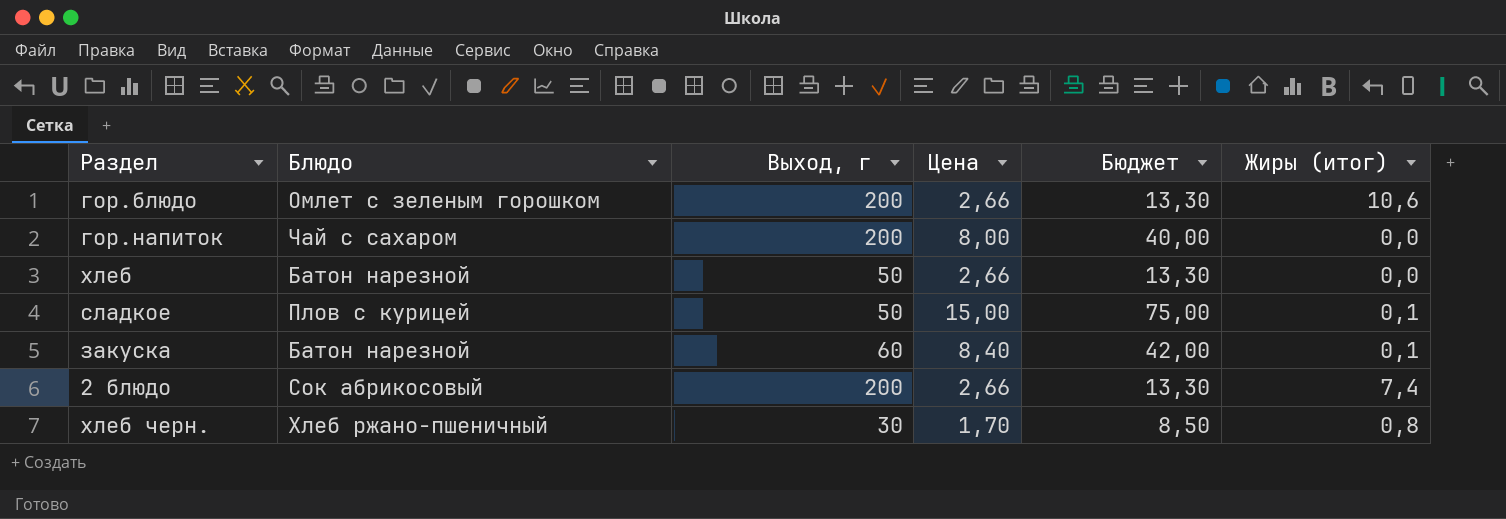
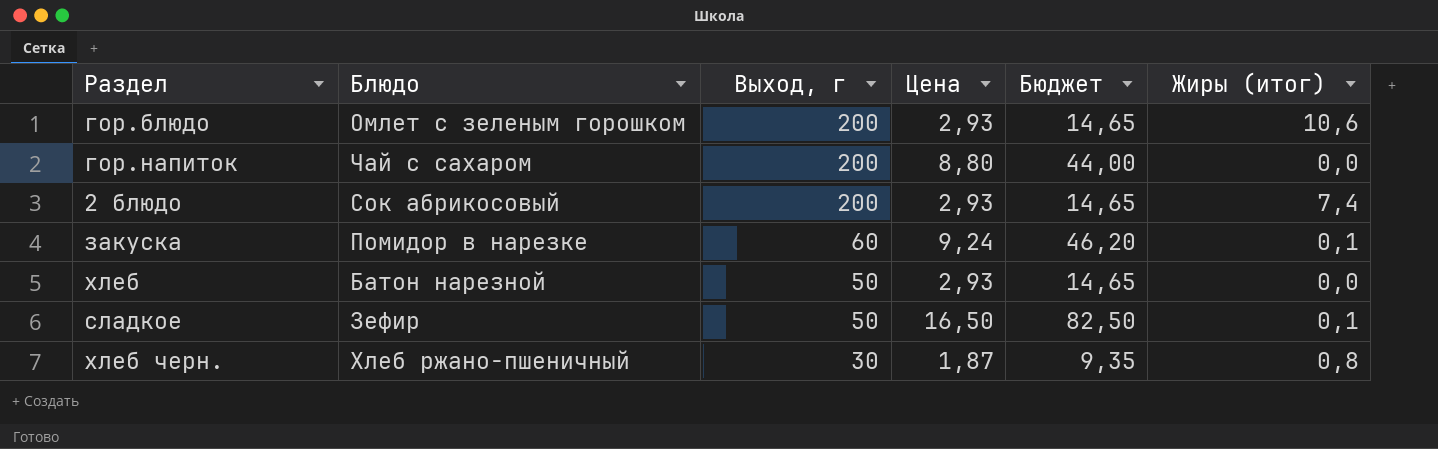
row order: none -> Выход, г descending
гор.блюдо | Цена: 2,66 -> 2,93
гор.блюдо | Бюджет: 13,30 -> 14,65
гор.напиток | Цена: 8,00 -> 8,80
гор.напиток | Бюджет: 40,00 -> 44,00
2 блюдо | Цена: 2,66 -> 2,93
2 блюдо | Бюджет: 13,30 -> 14,65
закуска | Блюдо: Батон нарезной -> Помидор в нарезке
закуска | Цена: 8,40 -> 9,24
закуска | Бюджет: 42,00 -> 46,20
хлеб | Цена: 2,66 -> 2,93
хлеб | Бюджет: 13,30 -> 14,65
сладкое | Блюдо: Плов с курицей -> Зефир
сладкое | Цена: 15,00 -> 16,50
сладкое | Бюджет: 75,00 -> 82,50
хлеб черн. | Цена: 1,70 -> 1,87
хлеб черн. | Бюджет: 8,50 -> 9,35

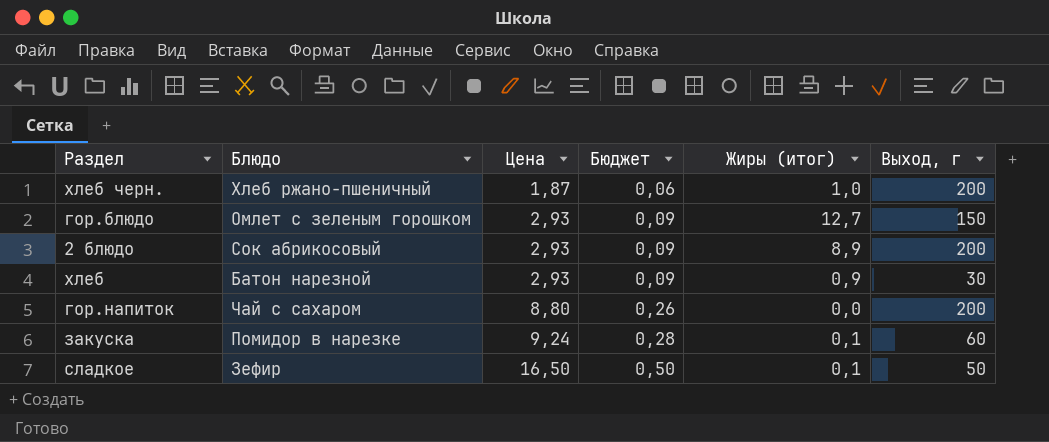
row order: Выход, г descending -> Цена ascending
column Бюджет | formula: [Цена] * 5 -> [Цена] * 0,03
column Выход, г | position: 3 -> 6
хлеб черн. | Жиры (итог): 0,8 -> 1,0
хлеб черн. | Выход, г: 30 -> 200
гор.блюдо | Жиры (итог): 10,6 -> 12,7
гор.блюдо | Выход, г: 200 -> 150
2 блюдо | Жиры (итог): 7,4 -> 8,9
хлеб | Жиры (итог): 0,0 -> 0,9
хлеб | Выход, г: 50 -> 30

